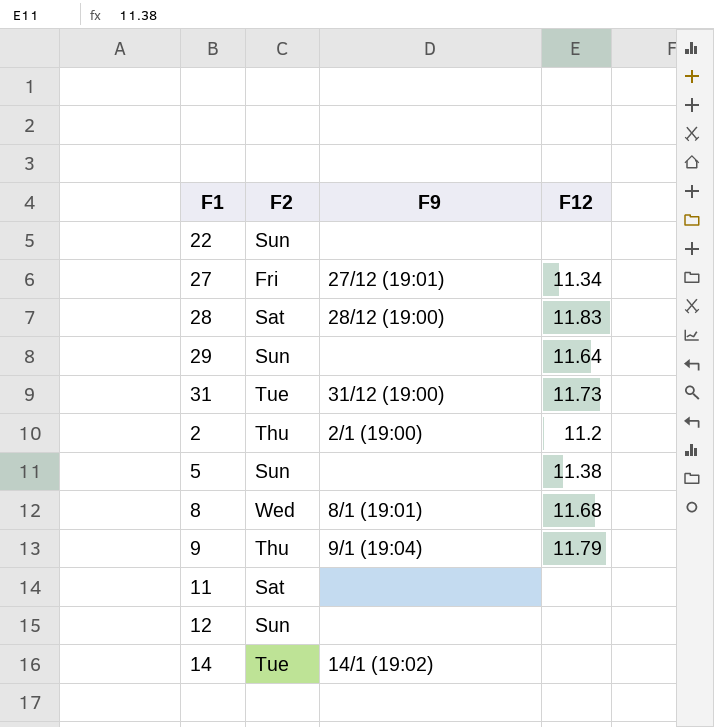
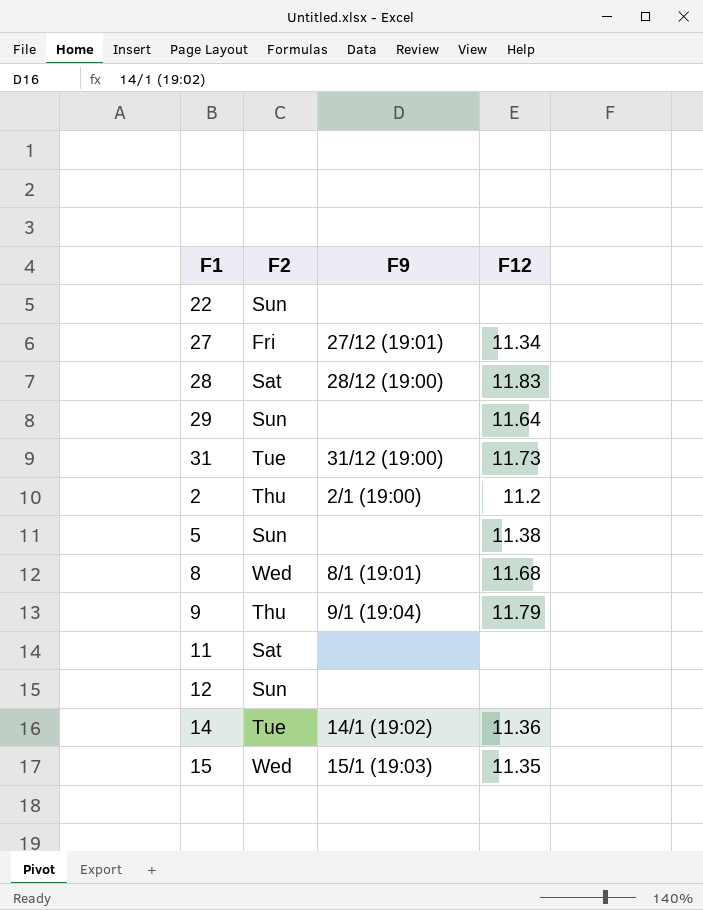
14 | F12: none -> 11.36
row 15: none -> Wed | 15/1 (19:03) | 11.35

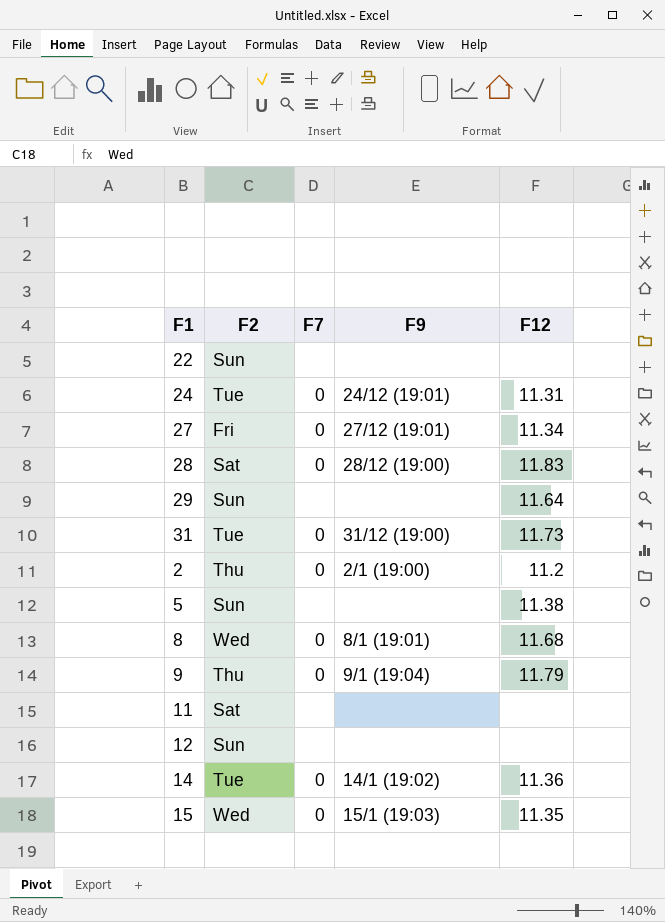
column F7 | position: none -> 3
row 24: none -> Tue | 0 | 24/12 (19:01) | 11.31

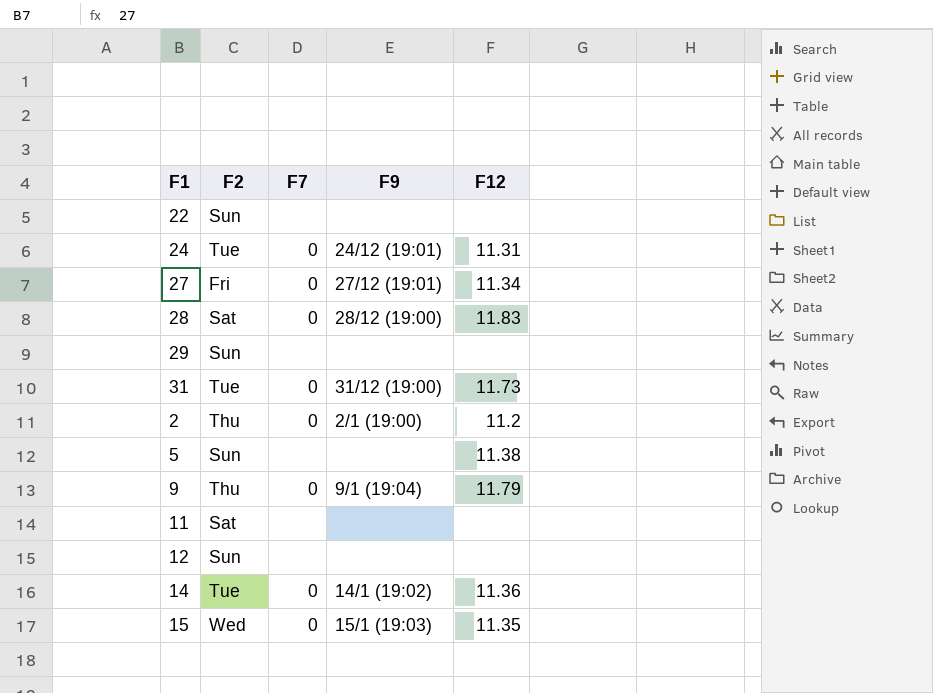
row 8: Wed | 0 | 8/1 (19:01) | 11.68 -> none
29 | F12: 11.64 -> none

